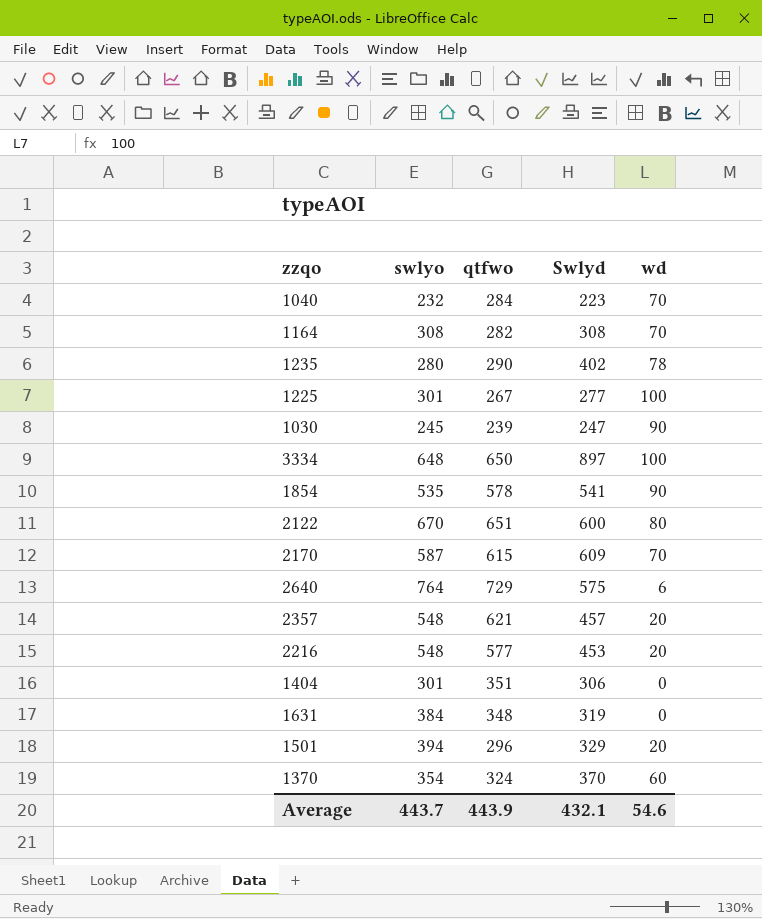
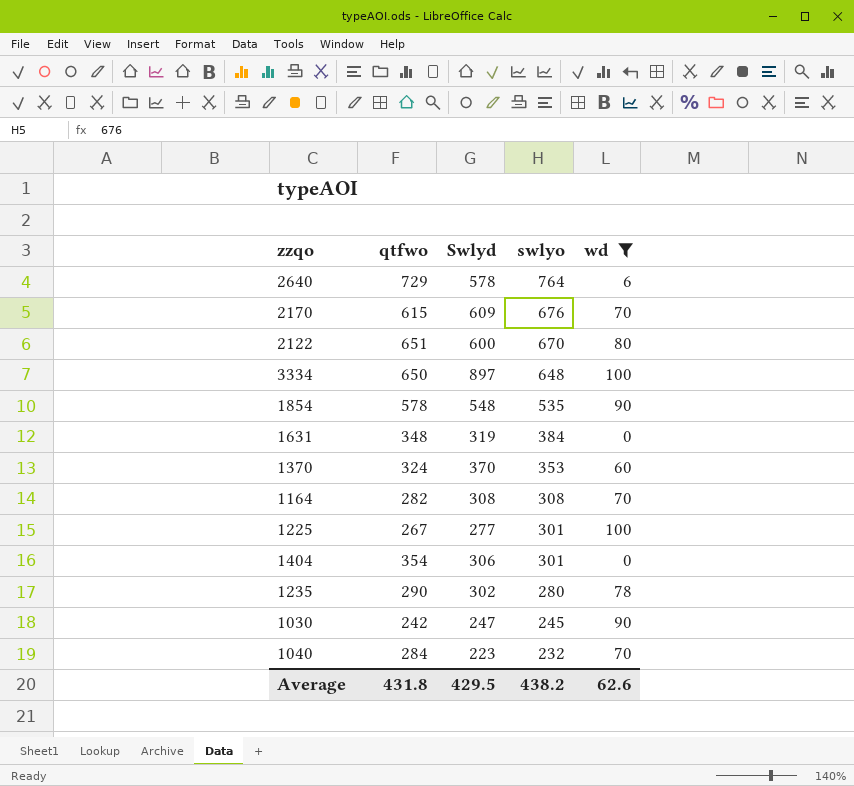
filter: none -> wd != 20
row order: none -> swlyo descending
column swlyo | position: 2 -> 4
2640 | Swlyd: 575 -> 578
2170 | swlyo: 587 -> 676
1854 | Swlyd: 541 -> 548
1370 | swlyo: 354 -> 353
1404 | qtfwo: 351 -> 354
1235 | Swlyd: 402 -> 302
1030 | qtfwo: 239 -> 242
Average | qtfwo: 443.9 -> 431.8
Average | Swlyd: 432.1 -> 429.5
Average | swlyo: 443.7 -> 438.2
Average | wd: 54.6 -> 62.6

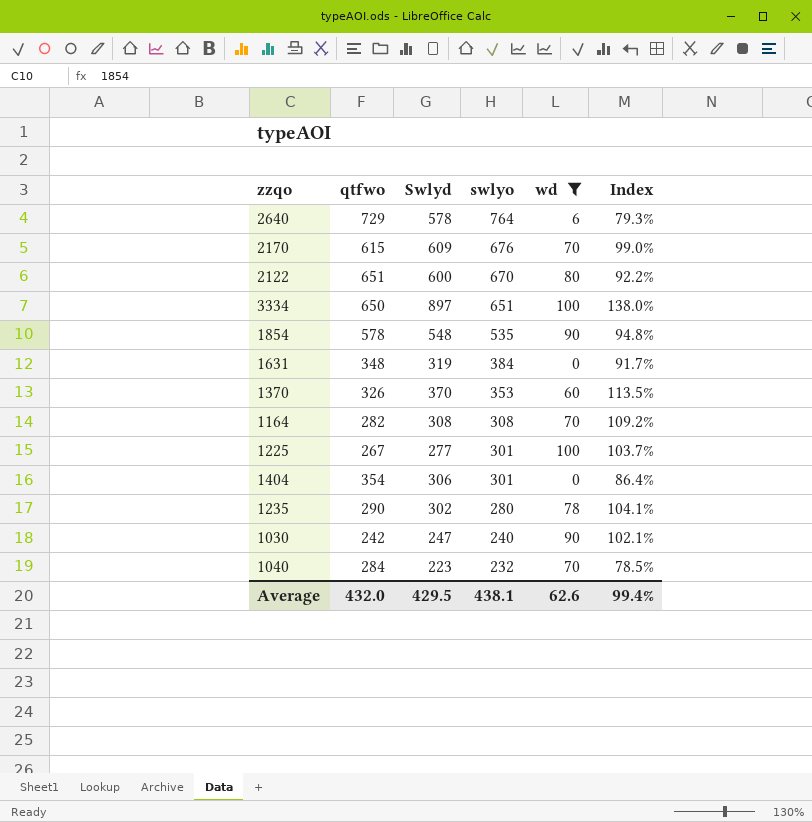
column Index | formula: none -> [Swlyd] / [qtfwo]
3334 | swlyo: 648 -> 651
1370 | qtfwo: 324 -> 326
1030 | swlyo: 245 -> 240
Average | qtfwo: 431.8 -> 432.0
Average | swlyo: 438.2 -> 438.1

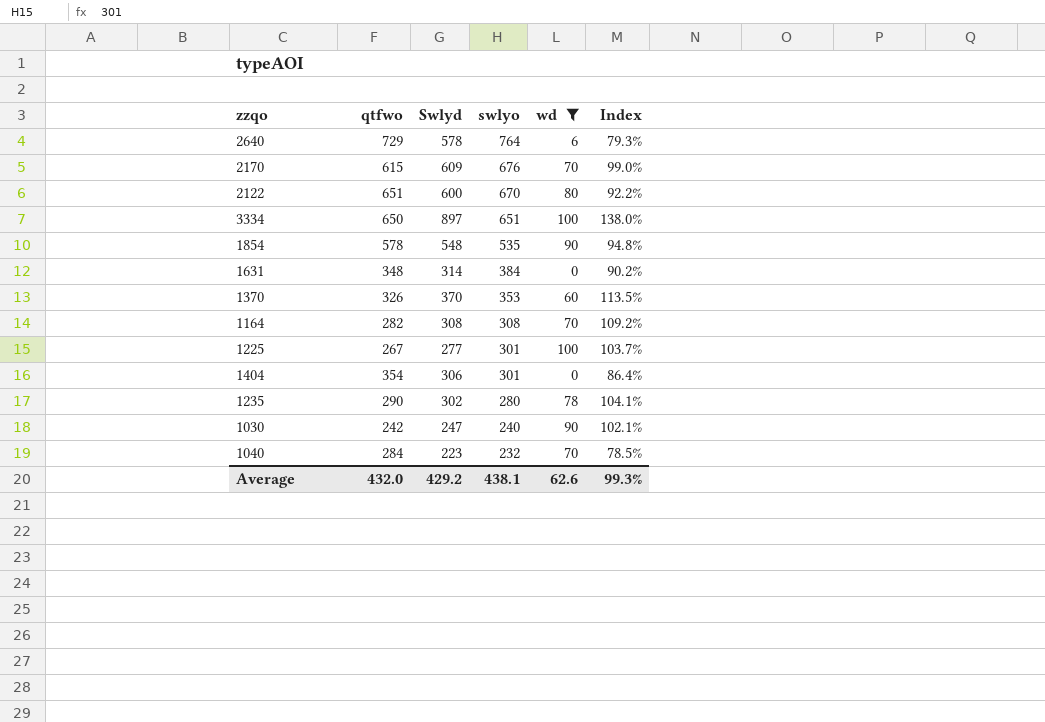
1631 | Swlyd: 319 -> 314
1631 | Index: 91.7% -> 90.2%
Average | Swlyd: 429.5 -> 429.2
Average | Index: 99.4% -> 99.3%

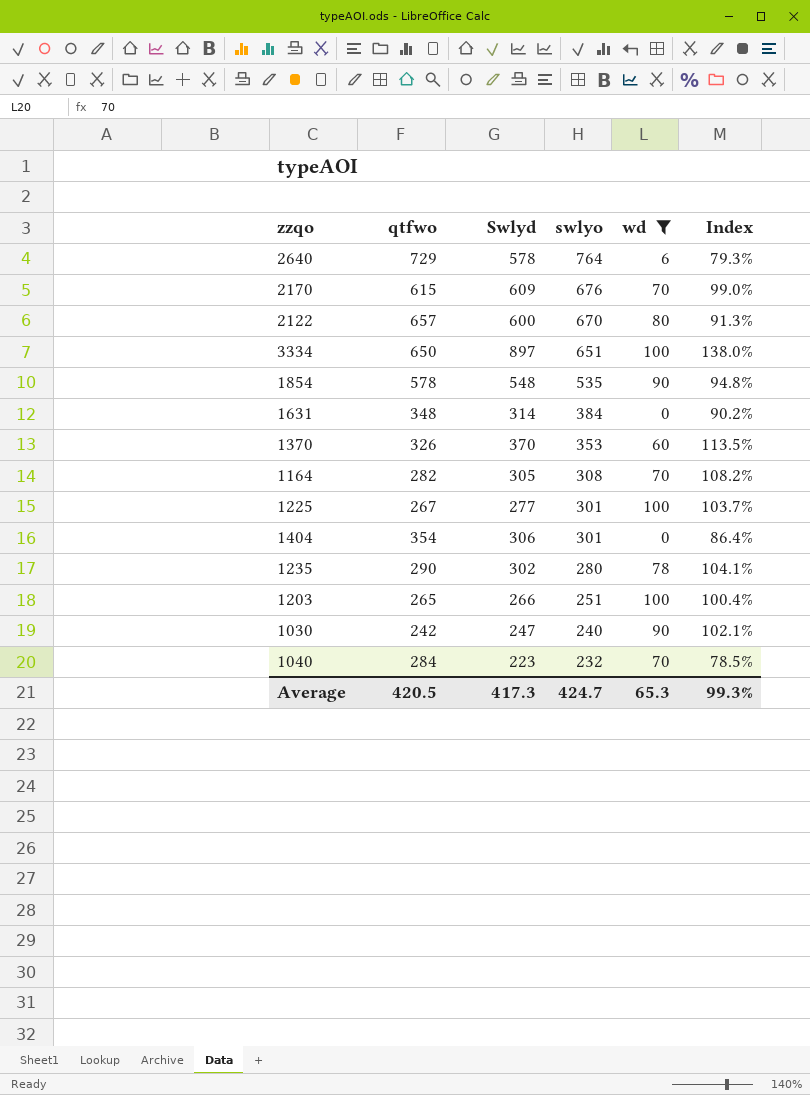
2122 | qtfwo: 651 -> 657
2122 | Index: 92.2% -> 91.3%
1164 | Swlyd: 308 -> 305
1164 | Index: 109.2% -> 108.2%
row 1203: none -> 265 | 266 | 251 | 100 | 100.4%
Average | qtfwo: 432.0 -> 420.5
Average | Swlyd: 429.2 -> 417.3
Average | swlyo: 438.1 -> 424.7
Average | wd: 62.6 -> 65.3

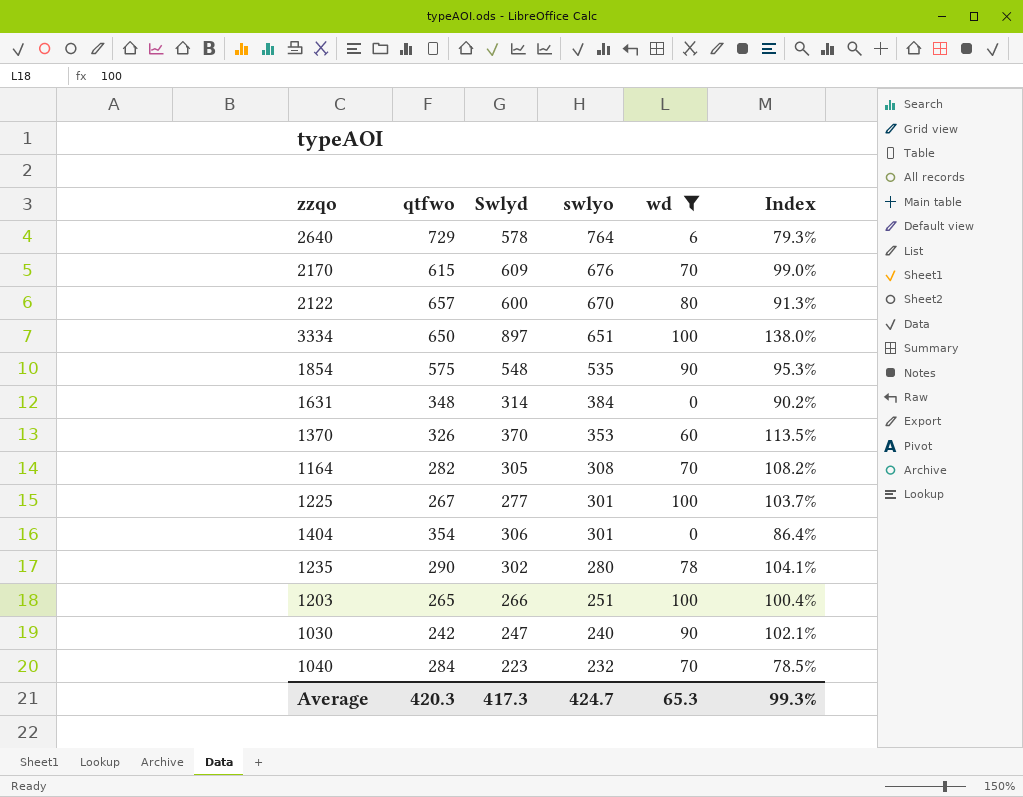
1854 | qtfwo: 578 -> 575
1854 | Index: 94.8% -> 95.3%
Average | qtfwo: 420.5 -> 420.3

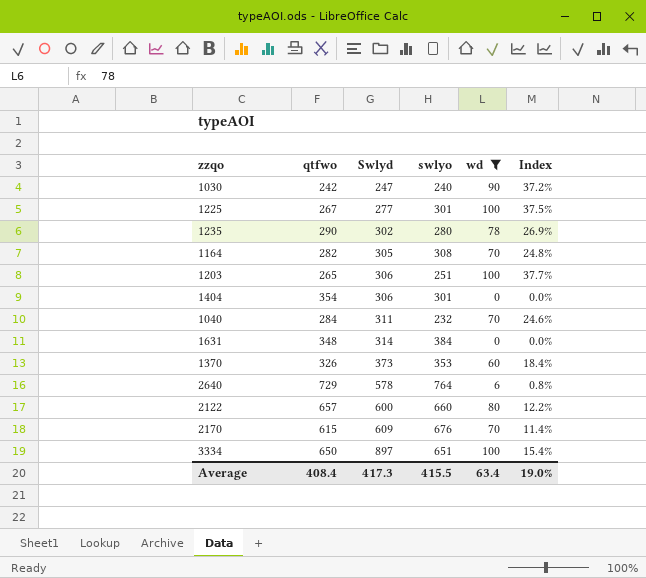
row order: swlyo descending -> Swlyd ascending
column Index | formula: [Swlyd] / [qtfwo] -> [wd] / [qtfwo]
row 1854: 575 | 548 | 535 | 90 | 95.3% -> none
1203 | Swlyd: 266 -> 306
1040 | Swlyd: 223 -> 311
1370 | Swlyd: 370 -> 373
2122 | swlyo: 670 -> 660
Average | qtfwo: 420.3 -> 408.4
Average | swlyo: 424.7 -> 415.5
Average | wd: 65.3 -> 63.4
Average | Index: 99.3% -> 19.0%

